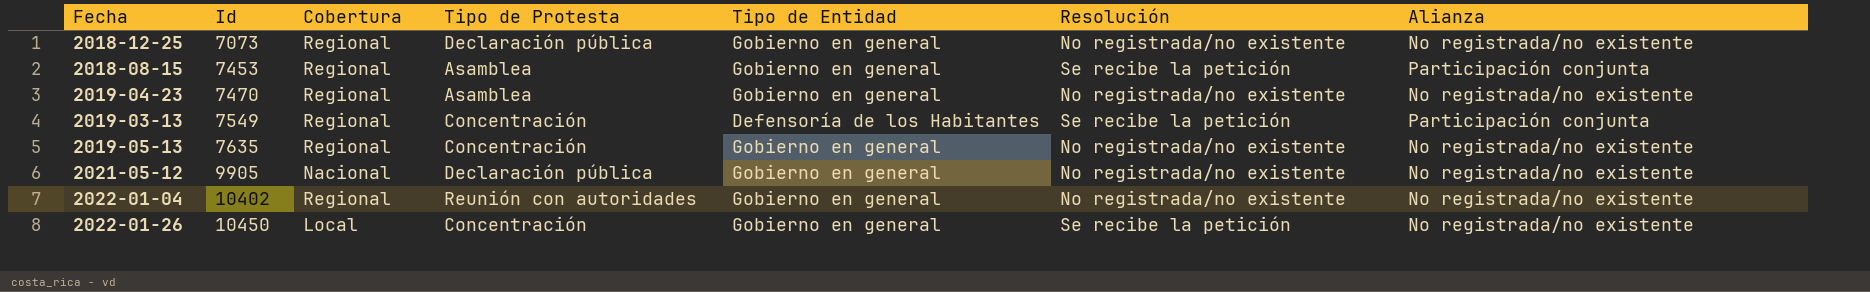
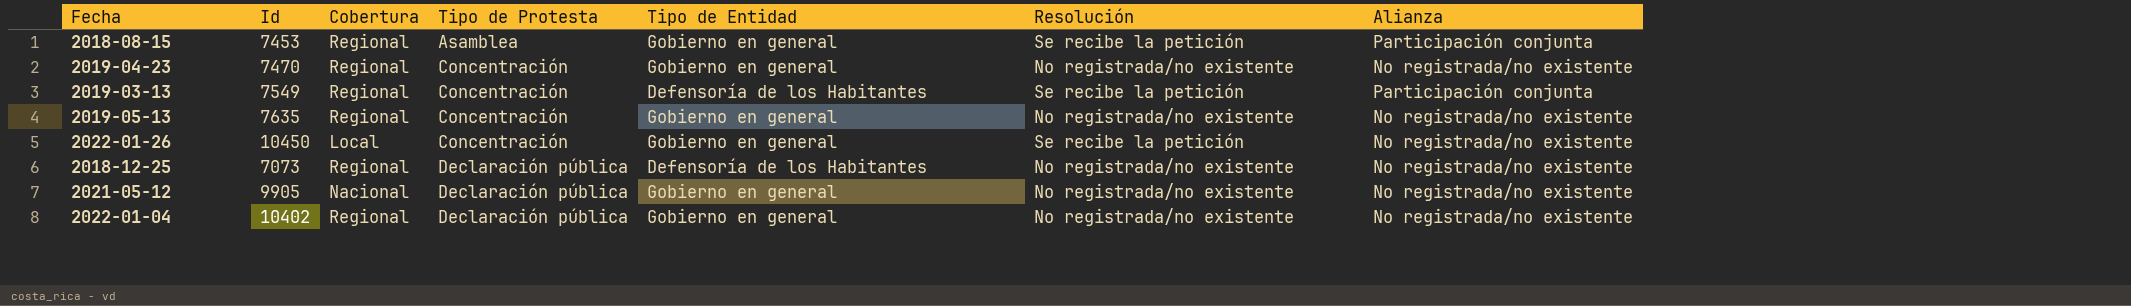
row order: Id ascending -> Tipo de Protesta ascending
2019-04-23 | Tipo de Protesta: Asamblea -> Concentración
2018-12-25 | Tipo de Entidad: Gobierno en general -> Defensoría de los Habitantes
2022-01-04 | Tipo de Protesta: Reunión con autoridades -> Declaración pública

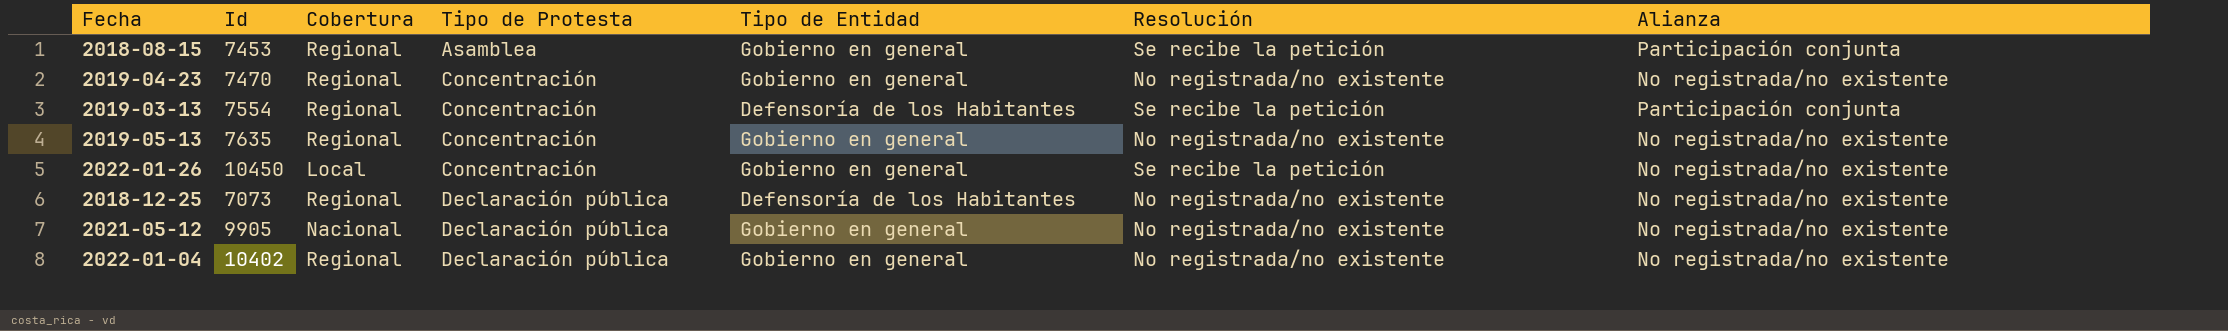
2019-03-13 | Id: 7549 -> 7554

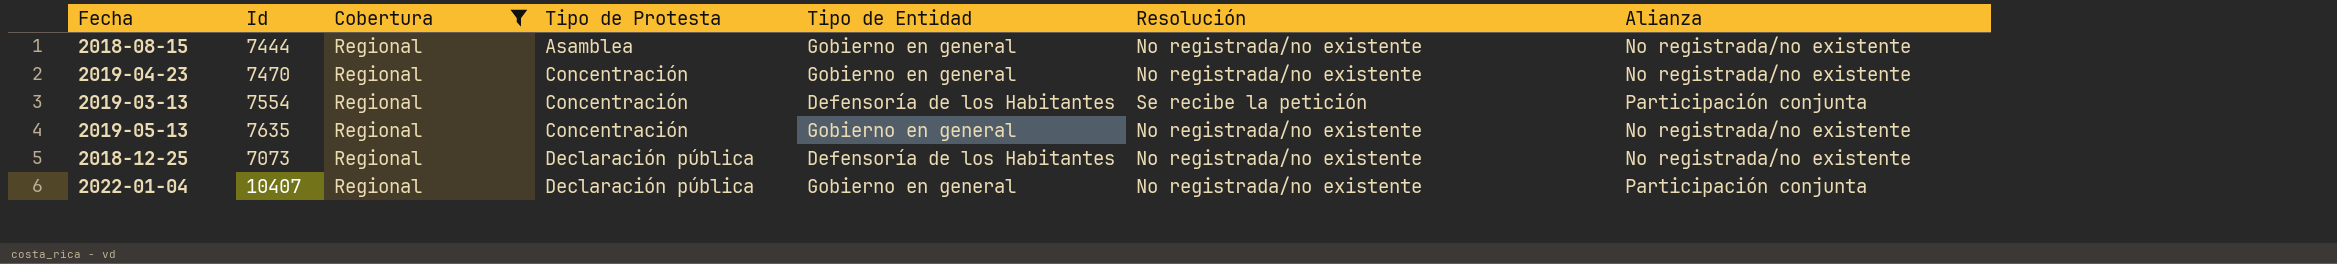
filter: none -> Cobertura = Regional
2018-08-15 | Id: 7453 -> 7444
2018-08-15 | Resolución: Se recibe la petición -> No registrada/no existente
2018-08-15 | Alianza: Participación conjunta -> No registrada/no existente
2022-01-04 | Id: 10402 -> 10407
2022-01-04 | Alianza: No registrada/no existente -> Participación conjunta

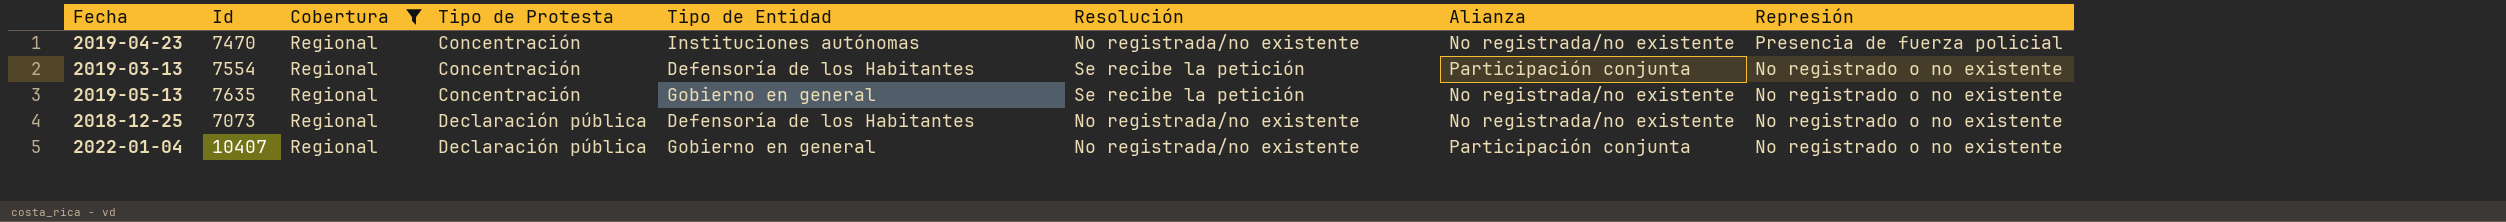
column Represión | position: none -> 8
row 2018-08-15: 7444 | Regional | Asamblea | Gobierno en general | No registrada/no existente | No registrada/no existente -> none
2019-04-23 | Tipo de Entidad: Gobierno en general -> Instituciones autónomas
2019-05-13 | Resolución: No registrada/no existente -> Se recibe la petición

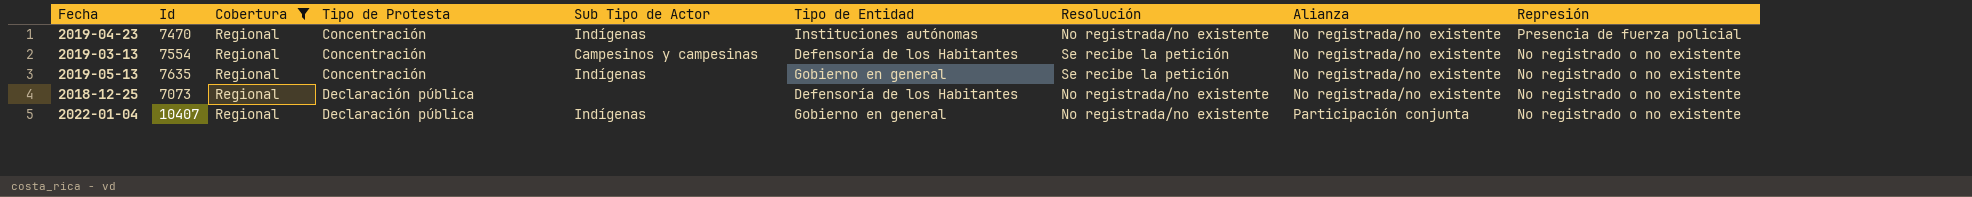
column Sub Tipo de Actor | position: none -> 5
2019-03-13 | Alianza: Participación conjunta -> No registrada/no existente

